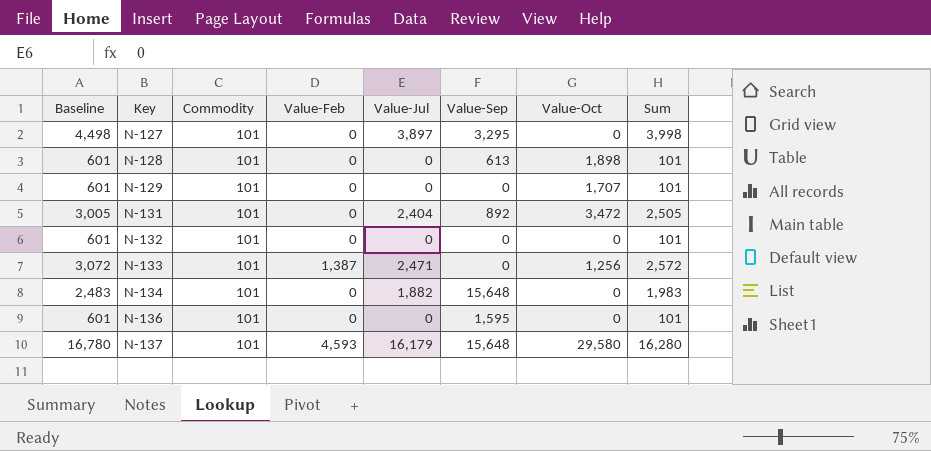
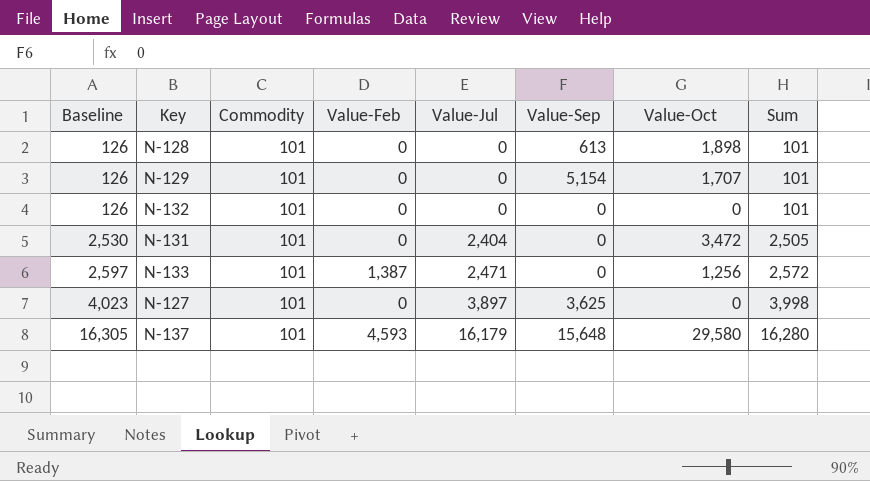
row order: Key ascending -> Baseline ascending
column Baseline | formula: [Sum] + 500 -> [Sum] + 25
row N-134: 2,483 | 101 | 0 | 1,882 | 15,648 | 0 | 1,983 -> none
row N-136: 601 | 101 | 0 | 0 | 1,595 | 0 | 101 -> none
N-129 | Value-Sep: 0 -> 5,154
N-131 | Value-Sep: 892 -> 0
N-127 | Value-Sep: 3,295 -> 3,625

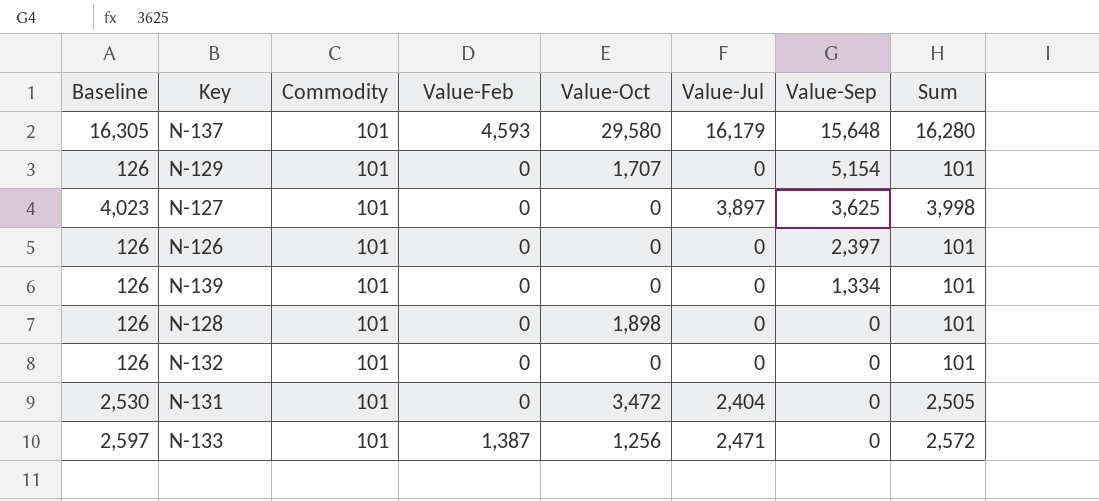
row order: Baseline ascending -> Value-Sep descending
column Value-Oct | position: 7 -> 5
row N-126: none -> 126 | 101 | 0 | 0 | 0 | 2,397 | 101
row N-139: none -> 126 | 101 | 0 | 0 | 0 | 1,334 | 101
N-128 | Value-Sep: 613 -> 0

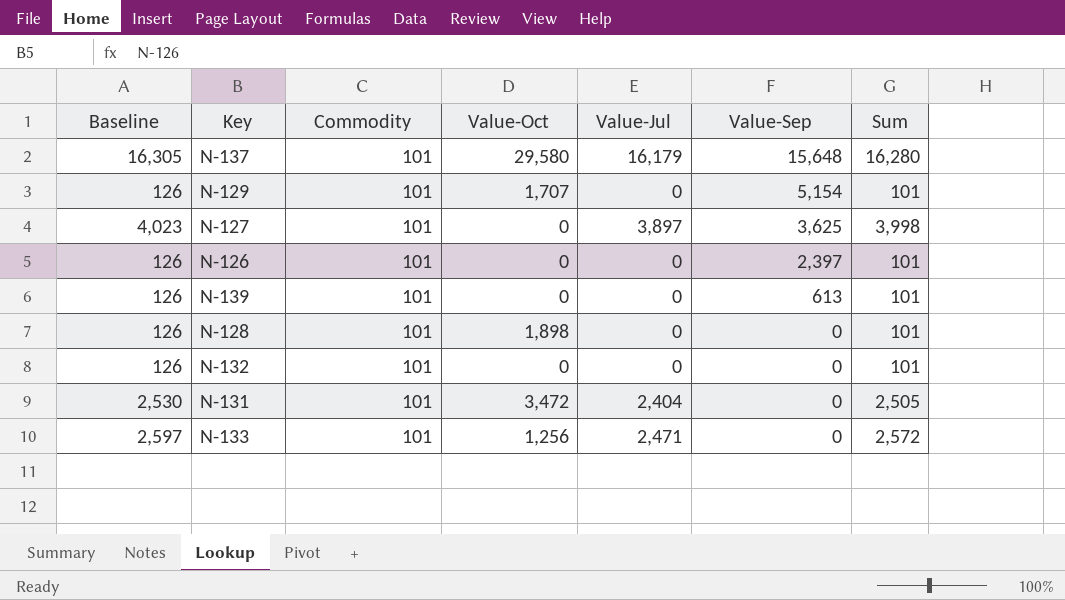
column Value-Feb | position: 4 -> none
N-139 | Value-Sep: 1,334 -> 613

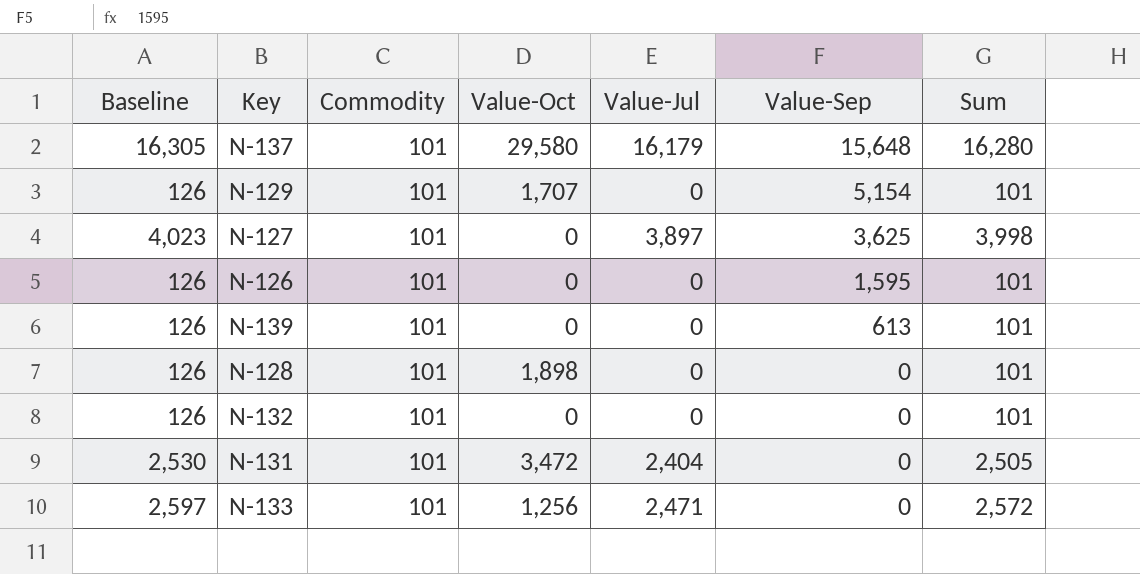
N-126 | Value-Sep: 2,397 -> 1,595

